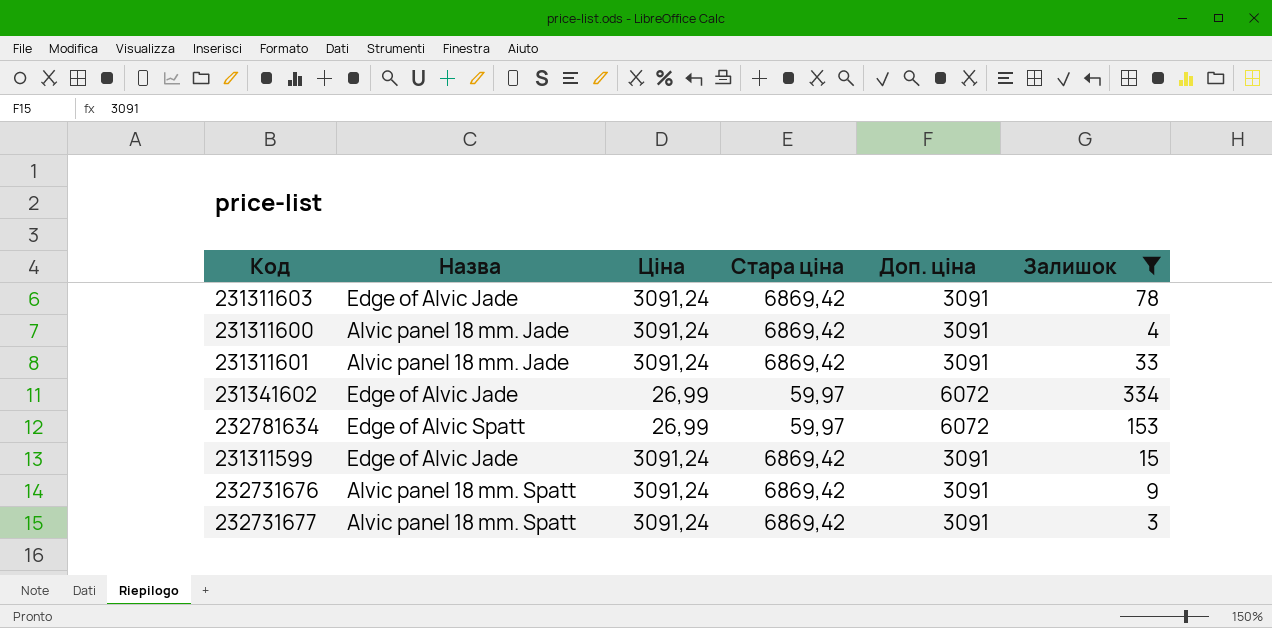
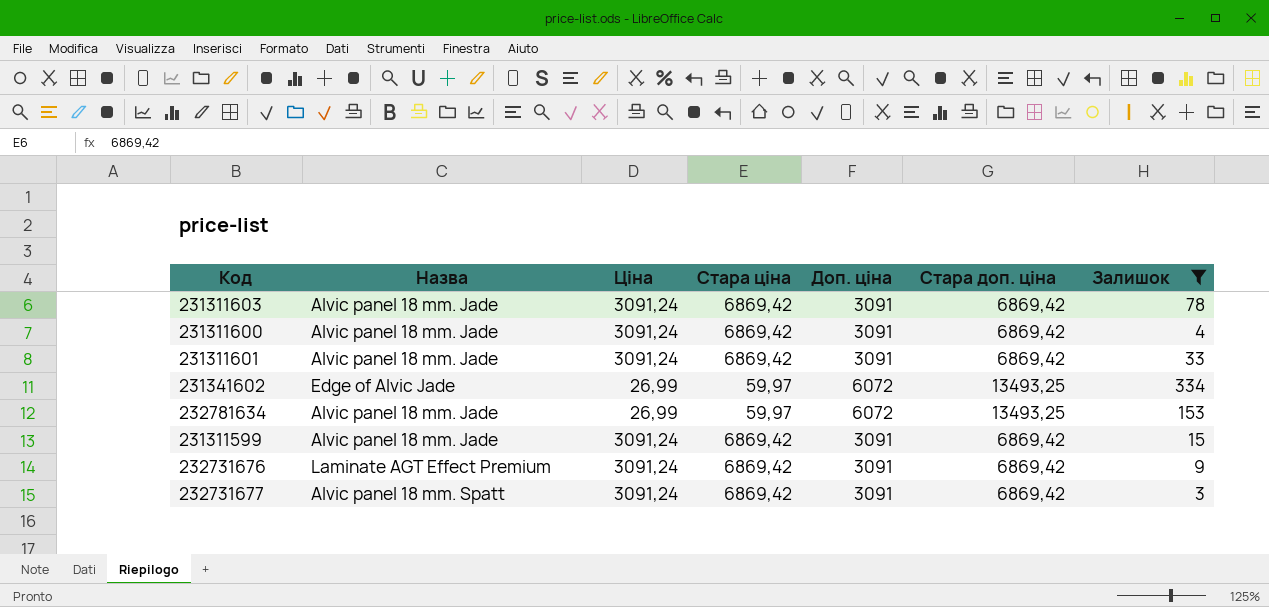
column Стара доп. ціна | position: none -> 6
231311603 | Назва: Edge of Alvic Jade -> Alvic panel 18 mm. Jade
232781634 | Назва: Edge of Alvic Spatt -> Alvic panel 18 mm. Jade
231311599 | Назва: Edge of Alvic Jade -> Alvic panel 18 mm. Jade
232731676 | Назва: Alvic panel 18 mm. Spatt -> Laminate AGT Effect Premium

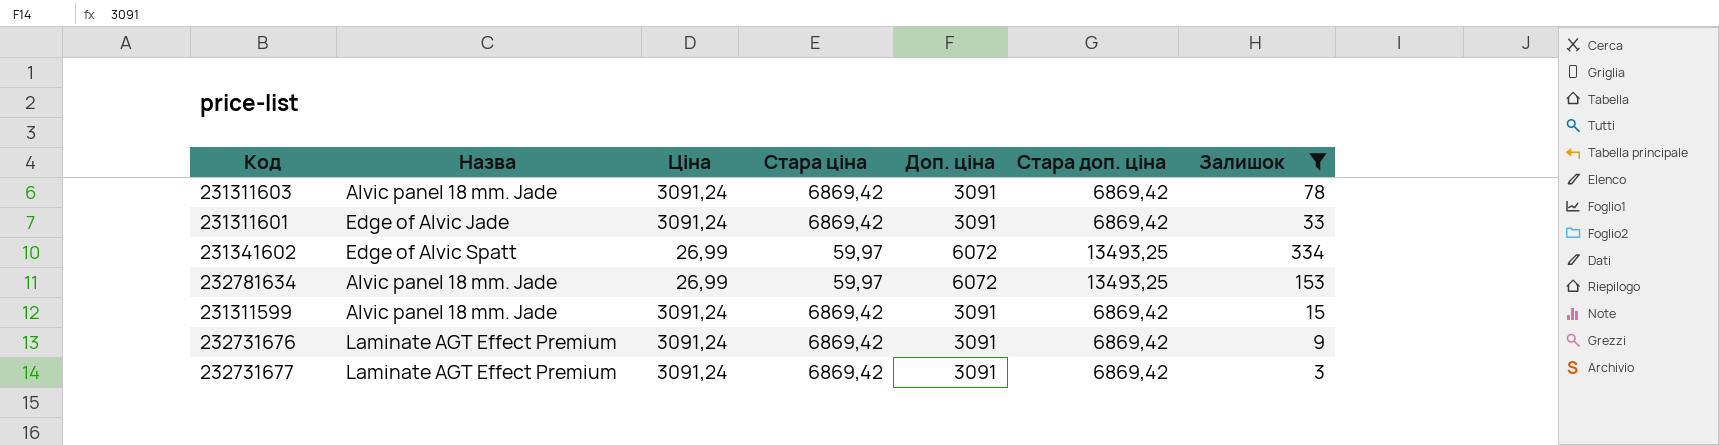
row 231311600: Alvic panel 18 mm. Jade | 3091,24 | 6869,42 | 3091 | 6869,42 | 4 -> none
231311601 | Назва: Alvic panel 18 mm. Jade -> Edge of Alvic Jade
231341602 | Назва: Edge of Alvic Jade -> Edge of Alvic Spatt
232731677 | Назва: Alvic panel 18 mm. Spatt -> Laminate AGT Effect Premium

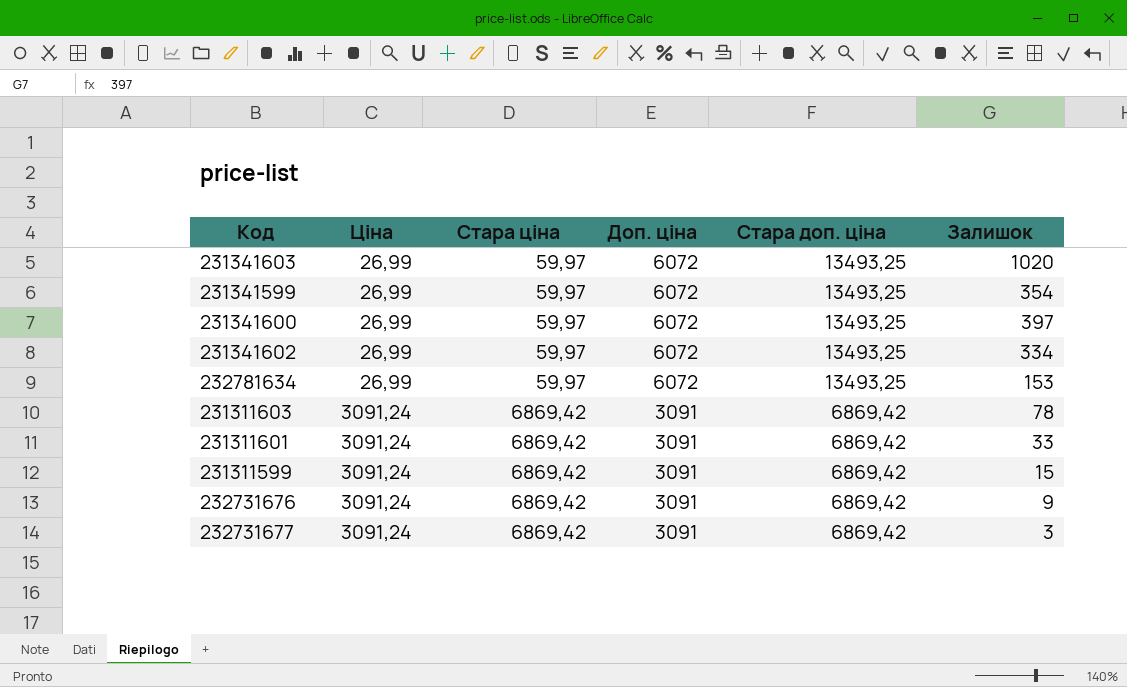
filter: Залишок <= 334 -> none
row order: none -> Ціна ascending
column Назва | position: 2 -> none

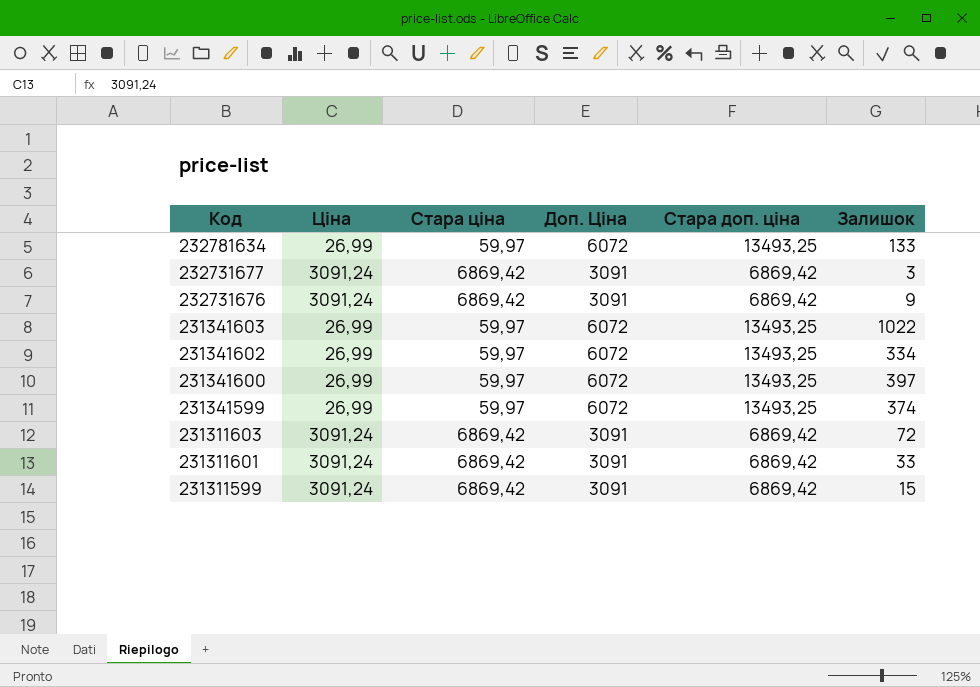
row order: Ціна ascending -> Код descending
column name: Доп. ціна -> Доп. Ціна
232781634 | Залишок: 153 -> 133
231341603 | Залишок: 1020 -> 1022
231341599 | Залишок: 354 -> 374
231311603 | Залишок: 78 -> 72

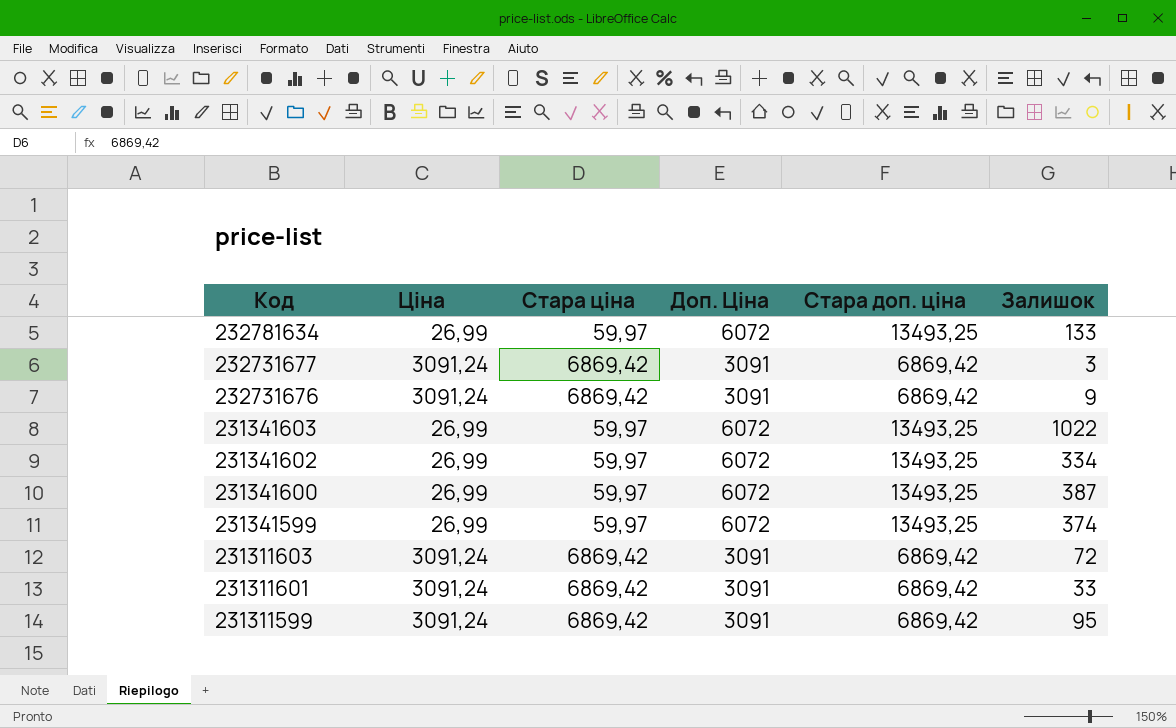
231341600 | Залишок: 397 -> 387
231311599 | Залишок: 15 -> 95

